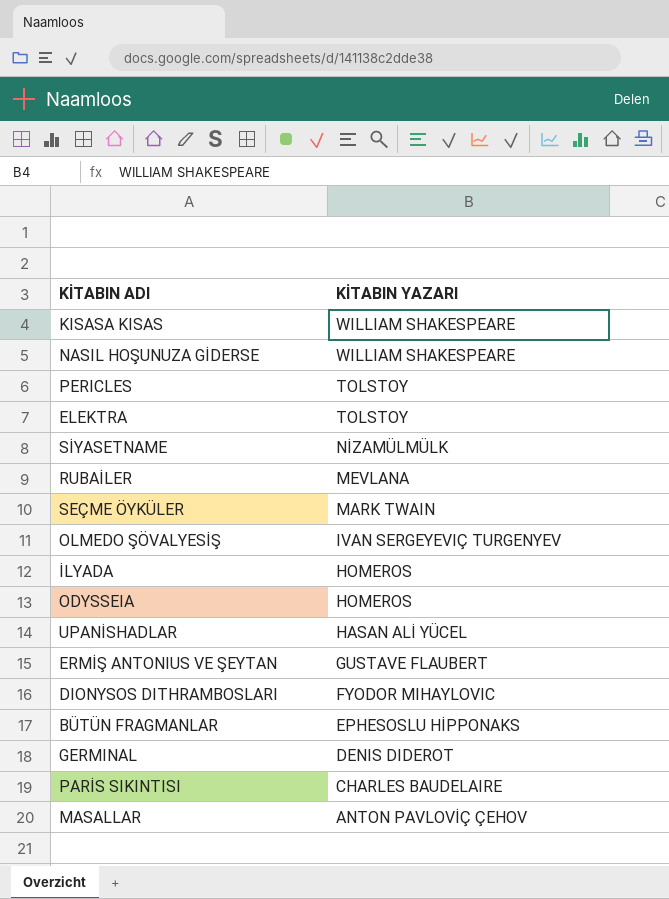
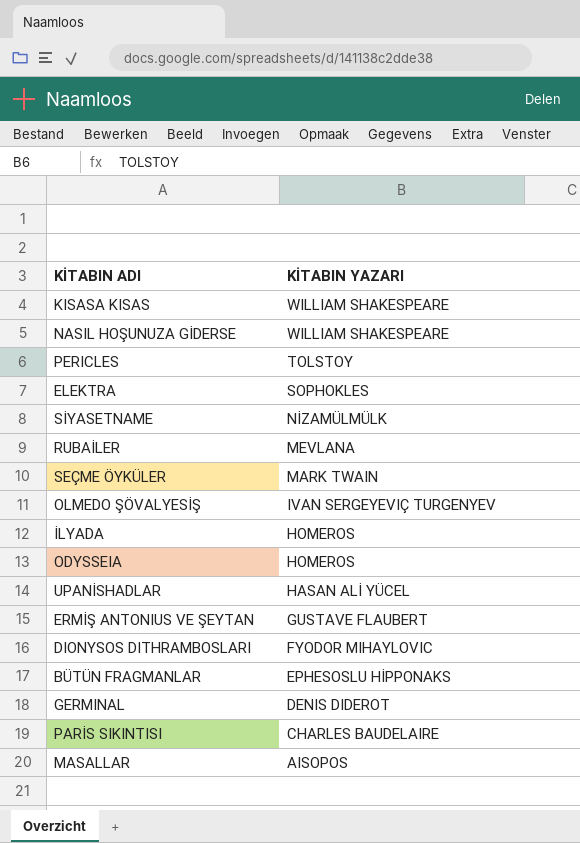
ELEKTRA | KİTABIN YAZARI: TOLSTOY -> SOPHOKLES
MASALLAR | KİTABIN YAZARI: ANTON PAVLOVİÇ ÇEHOV -> AISOPOS

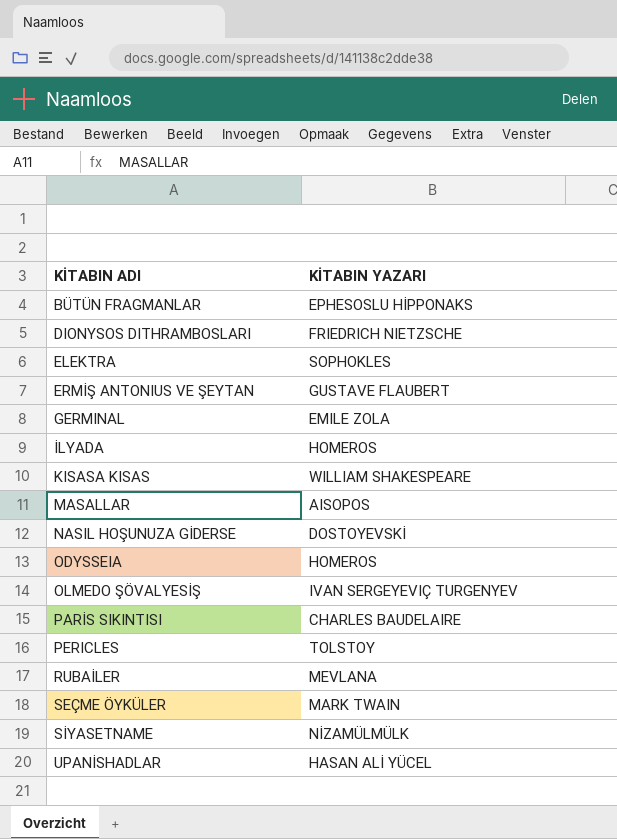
row order: KİTABIN YAZARI descending -> KİTABIN ADI ascending
DIONYSOS DITHRAMBOSLARI | KİTABIN YAZARI: FYODOR MIHAYLOVIC -> FRIEDRICH NIETZSCHE
GERMINAL | KİTABIN YAZARI: DENIS DIDEROT -> EMILE ZOLA
NASIL HOŞUNUZA GİDERSE | KİTABIN YAZARI: WILLIAM SHAKESPEARE -> DOSTOYEVSKİ

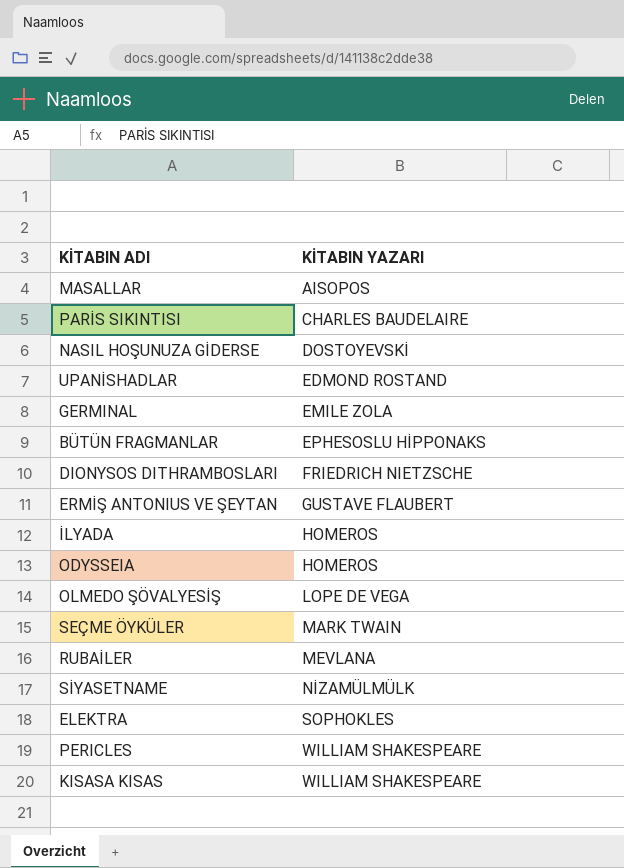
row order: KİTABIN ADI ascending -> KİTABIN YAZARI ascending
UPANİSHADLAR | KİTABIN YAZARI: HASAN ALİ YÜCEL -> EDMOND ROSTAND
OLMEDO ŞÖVALYESİŞ | KİTABIN YAZARI: IVAN SERGEYEVIÇ TURGENYEV -> LOPE DE VEGA
PERICLES | KİTABIN YAZARI: TOLSTOY -> WILLIAM SHAKESPEARE

